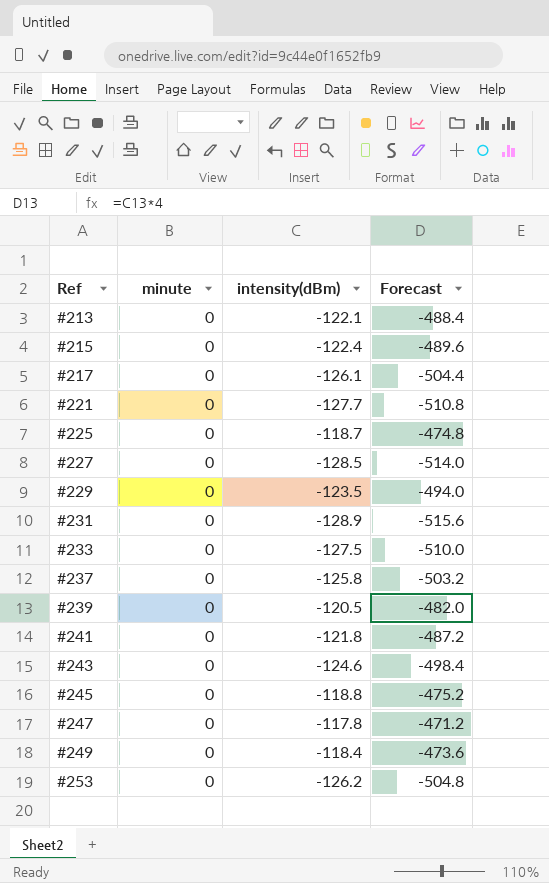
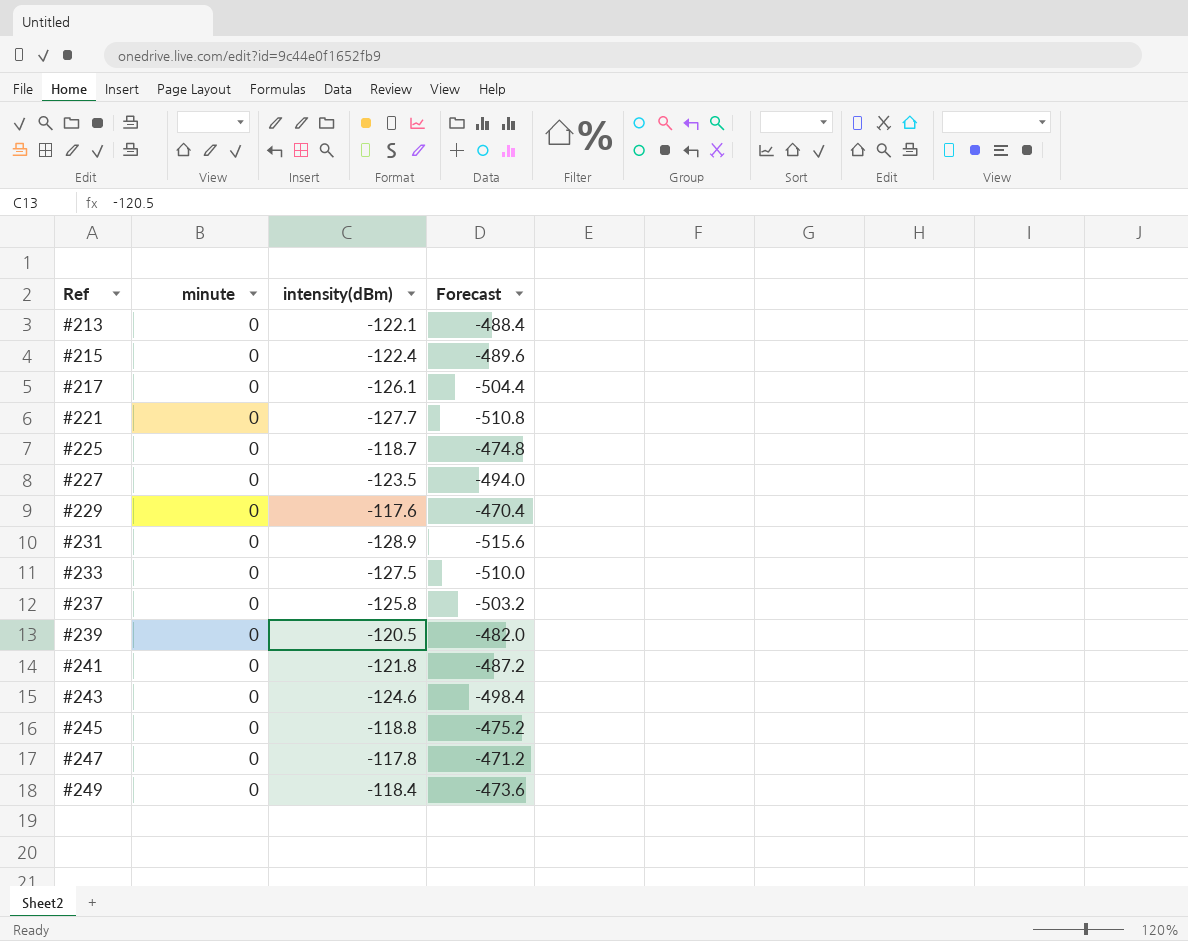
row #253: 0 | -126.2 | -504.8 -> none
#227 | intensity(dBm): -128.5 -> -123.5
#227 | Forecast: -514.0 -> -494.0
#229 | intensity(dBm): -123.5 -> -117.6
#229 | Forecast: -494.0 -> -470.4

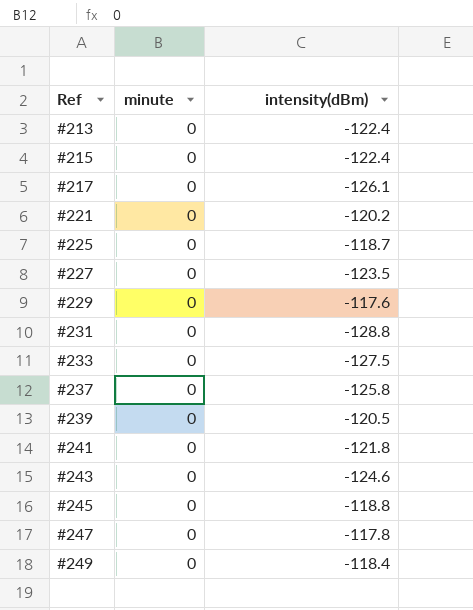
column Forecast | formula: [intensity(dBm)] * 4 -> none
#213 | intensity(dBm): -122.1 -> -122.4
#221 | intensity(dBm): -127.7 -> -120.2
#231 | intensity(dBm): -128.9 -> -128.8

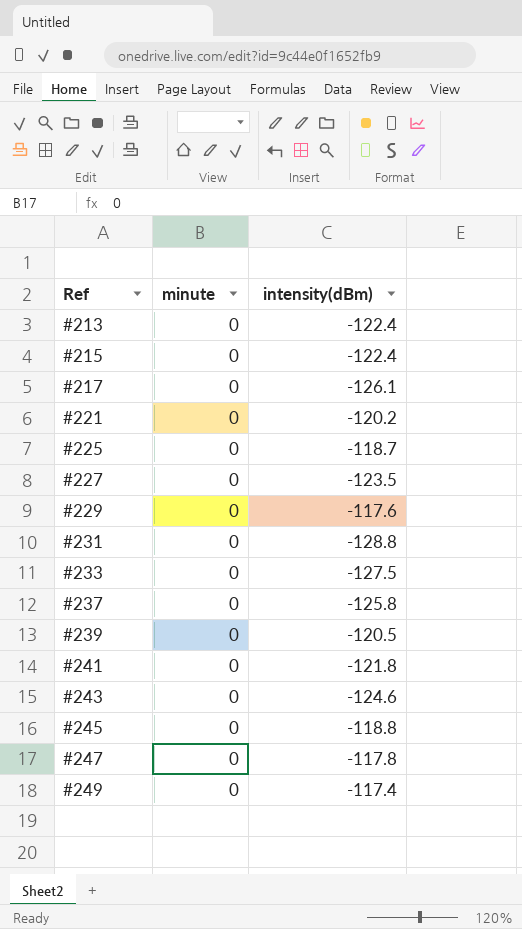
#249 | intensity(dBm): -118.4 -> -117.4

